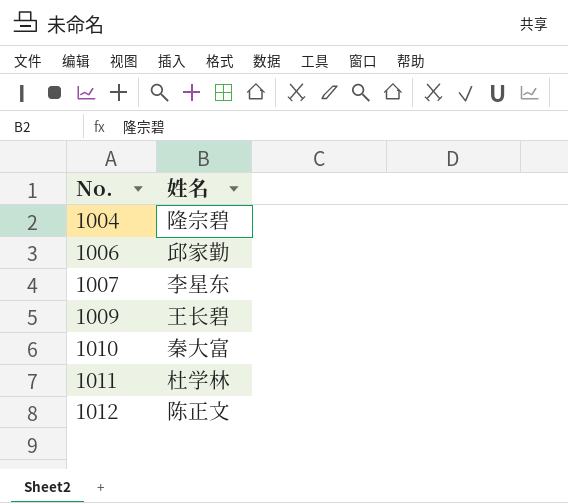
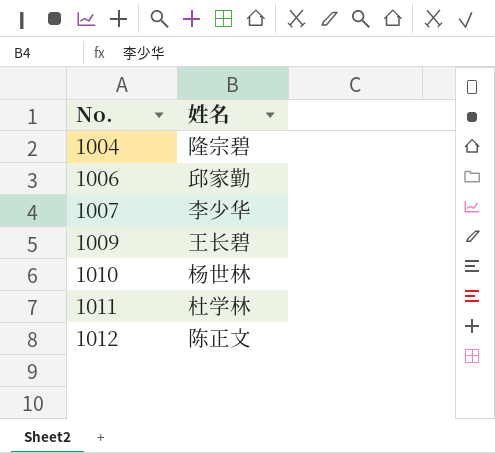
1007 | 姓名: 李星东 -> 李少华
1010 | 姓名: 秦大富 -> 杨世林

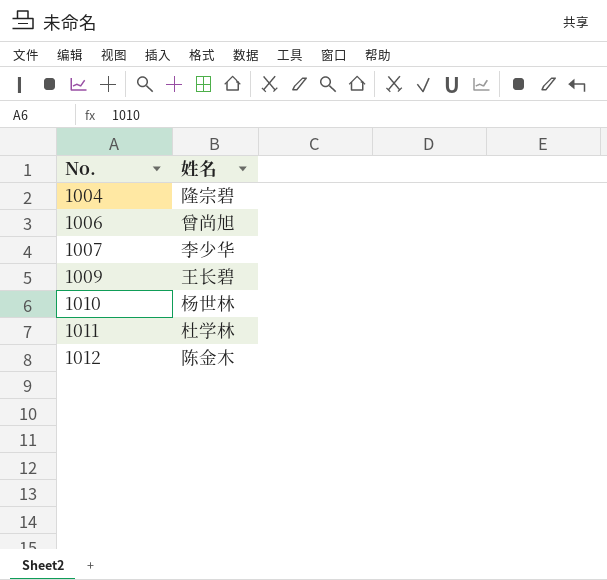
1006 | 姓名: 邱家勤 -> 曾尚旭
1012 | 姓名: 陈正文 -> 陈金木

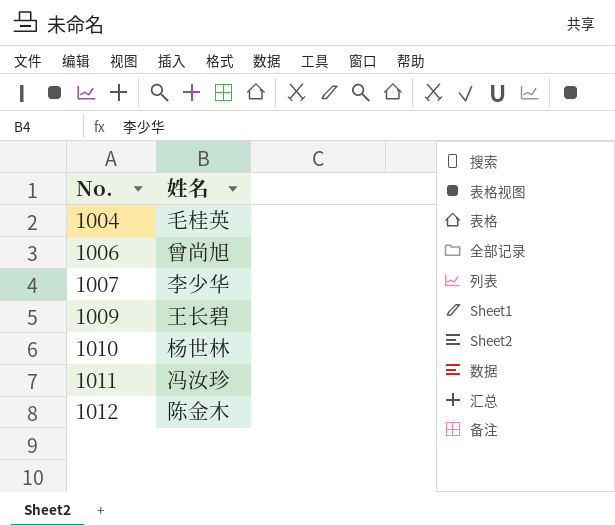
1004 | 姓名: 隆宗碧 -> 毛桂英
1011 | 姓名: 杜学林 -> 冯汝珍

